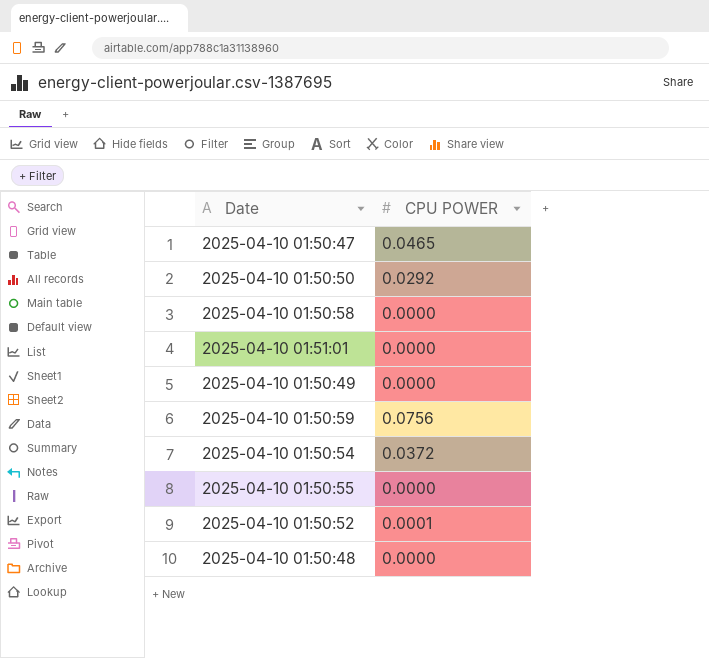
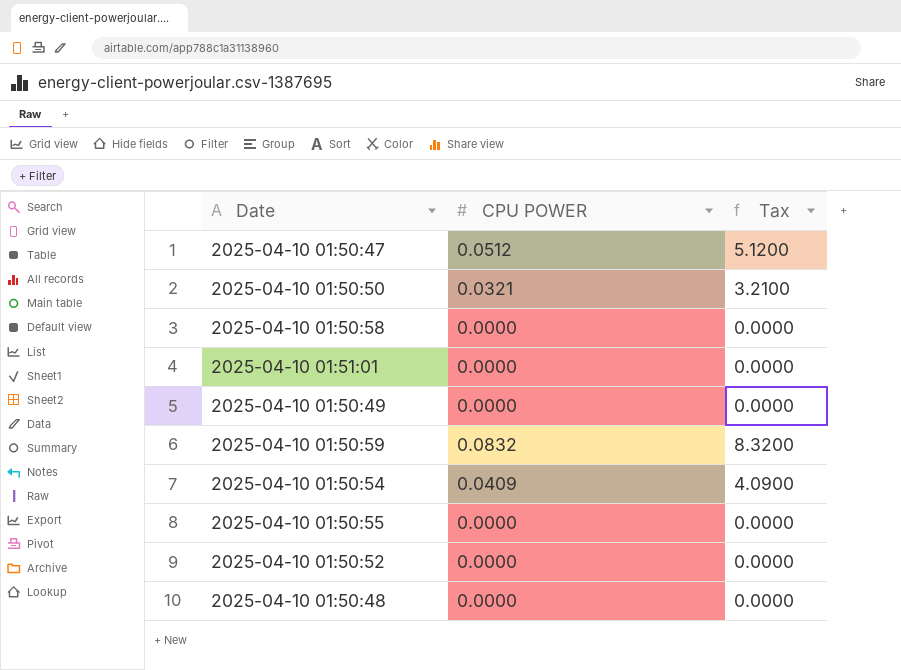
column Tax | formula: none -> [CPU POWER] * 100
2025-04-10 01:50:47 | CPU POWER: 0.0465 -> 0.0512
2025-04-10 01:50:50 | CPU POWER: 0.0292 -> 0.0321
2025-04-10 01:50:59 | CPU POWER: 0.0756 -> 0.0832
2025-04-10 01:50:54 | CPU POWER: 0.0372 -> 0.0409
2025-04-10 01:50:52 | CPU POWER: 0.0001 -> 0.0000

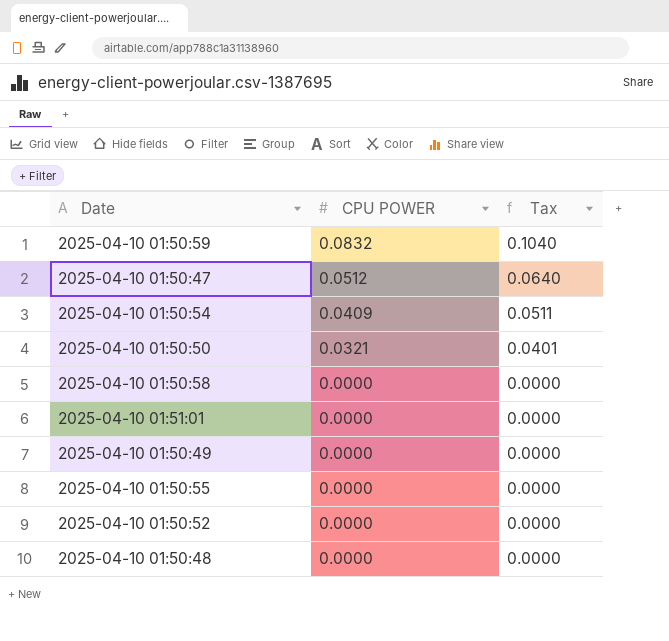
row order: none -> CPU POWER descending
column Tax | formula: [CPU POWER] * 100 -> [CPU POWER] * 1.25

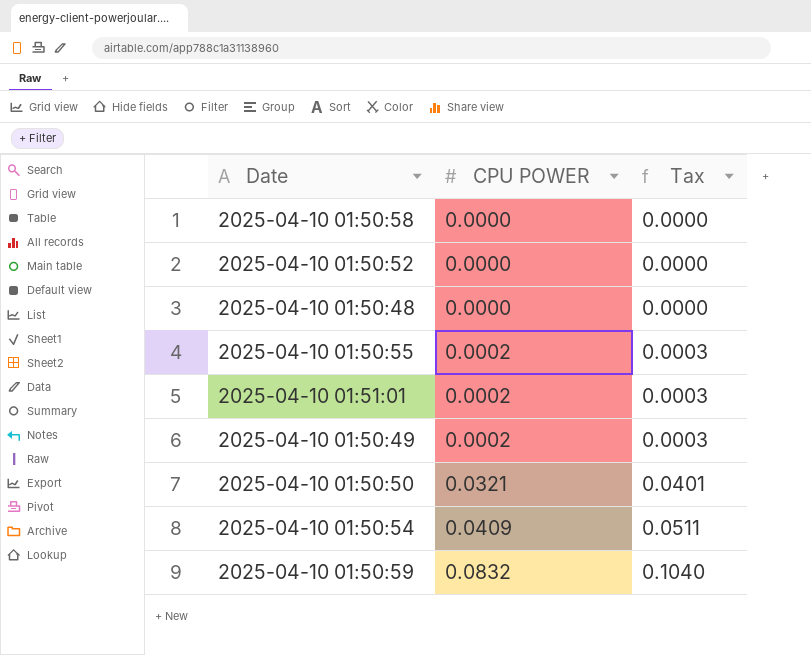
row order: CPU POWER descending -> CPU POWER ascending
row 2025-04-10 01:50:47: 0.0512 | 0.0640 -> none
2025-04-10 01:50:55 | CPU POWER: 0.0000 -> 0.0002
2025-04-10 01:50:55 | Tax: 0.0000 -> 0.0003
2025-04-10 01:51:01 | CPU POWER: 0.0000 -> 0.0002
2025-04-10 01:51:01 | Tax: 0.0000 -> 0.0003
2025-04-10 01:50:49 | CPU POWER: 0.0000 -> 0.0002
2025-04-10 01:50:49 | Tax: 0.0000 -> 0.0003

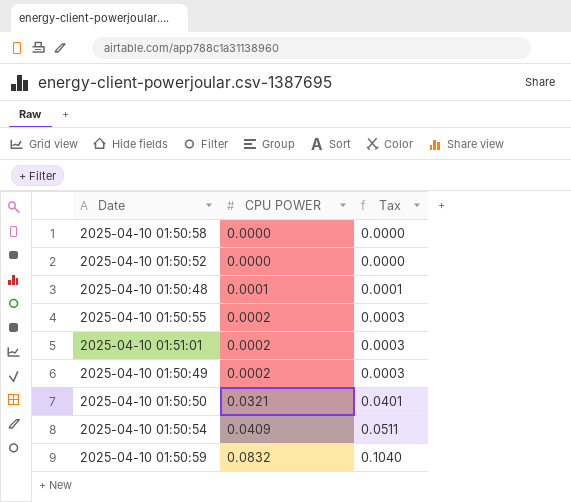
2025-04-10 01:50:48 | CPU POWER: 0.0000 -> 0.0001
2025-04-10 01:50:48 | Tax: 0.0000 -> 0.0001

